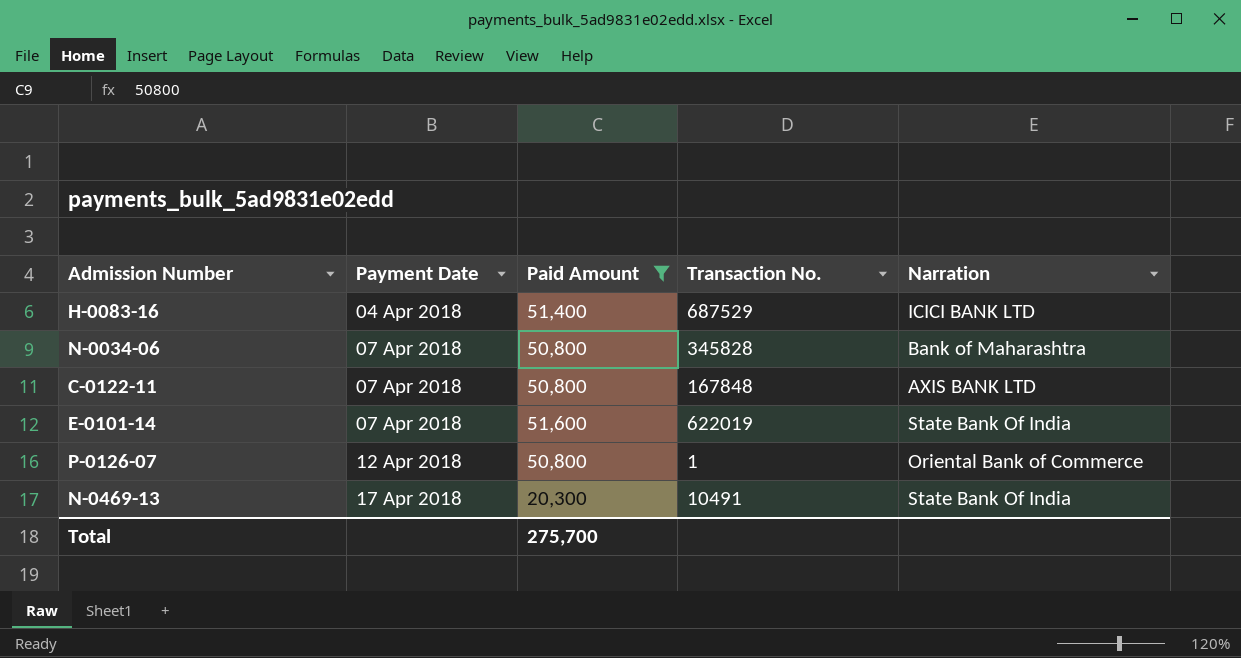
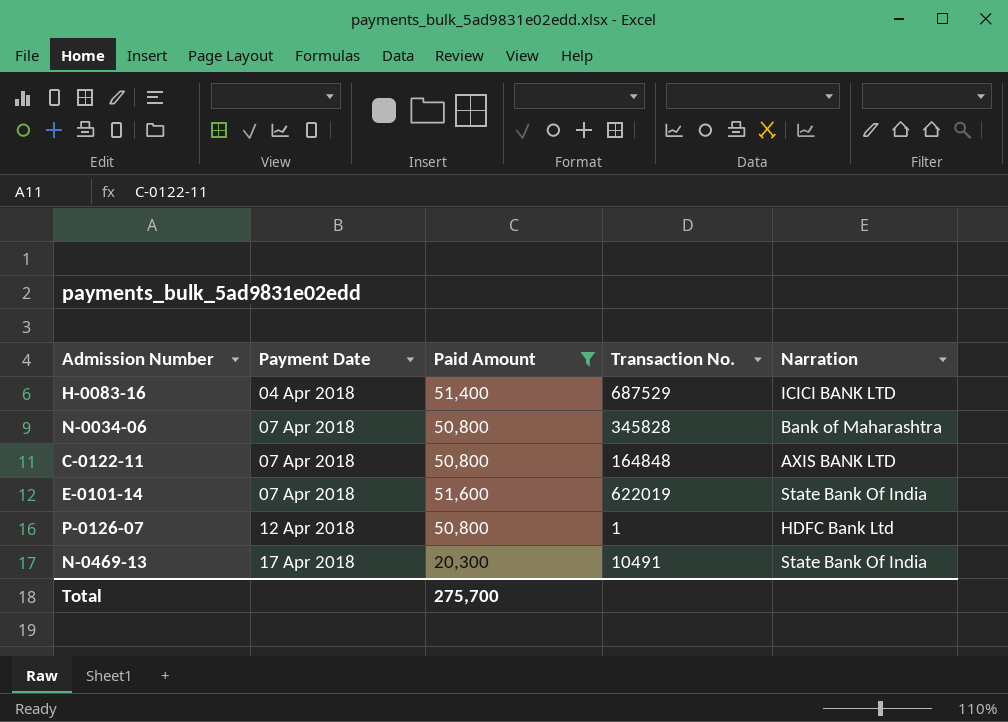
C-0122-11 | Transaction No.: 167848 -> 164848
P-0126-07 | Narration: Oriental Bank of Commerce -> HDFC Bank Ltd

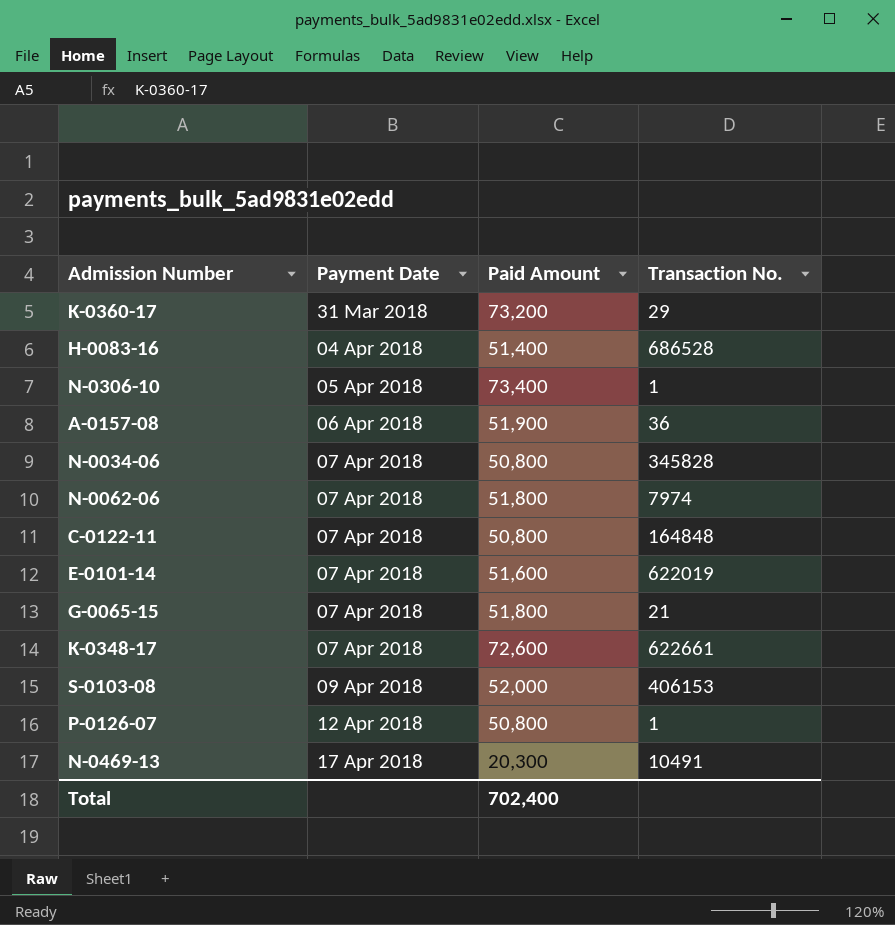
filter: Paid Amount <= 51,600 -> none
column Narration | position: 5 -> none
H-0083-16 | Transaction No.: 687529 -> 686528
Total | Paid Amount: 275,700 -> 702,400

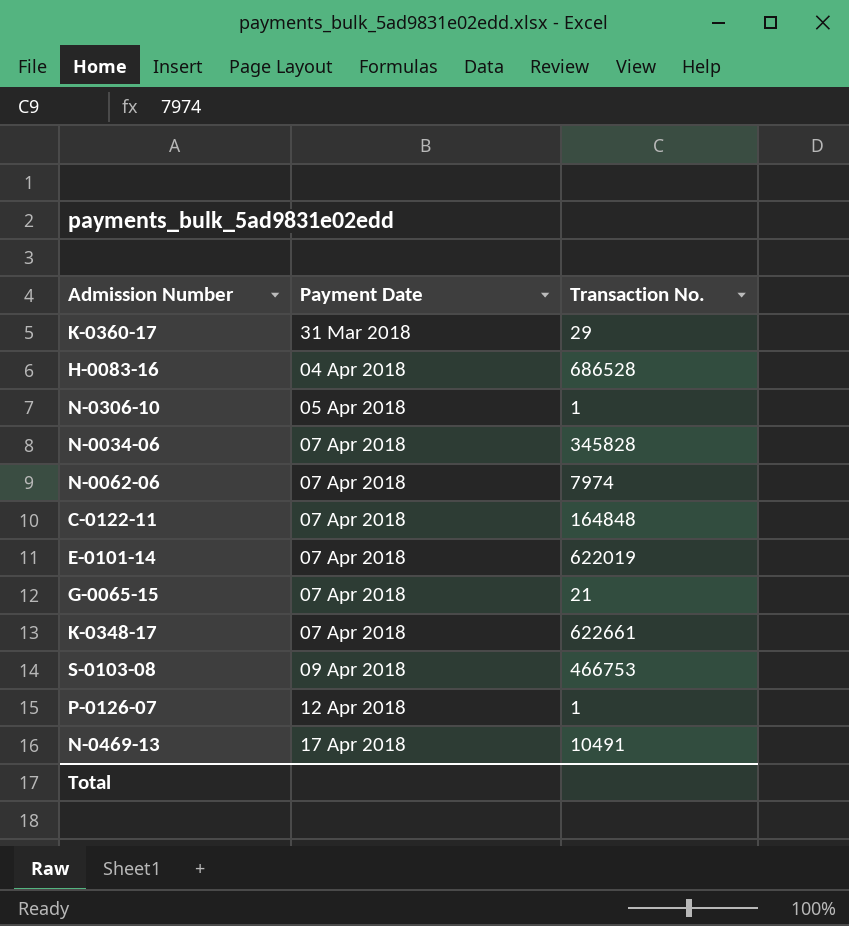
column Paid Amount | position: 3 -> none
row A-0157-08: 06 Apr 2018 | 51,900 | 36 -> none
S-0103-08 | Transaction No.: 406153 -> 466753

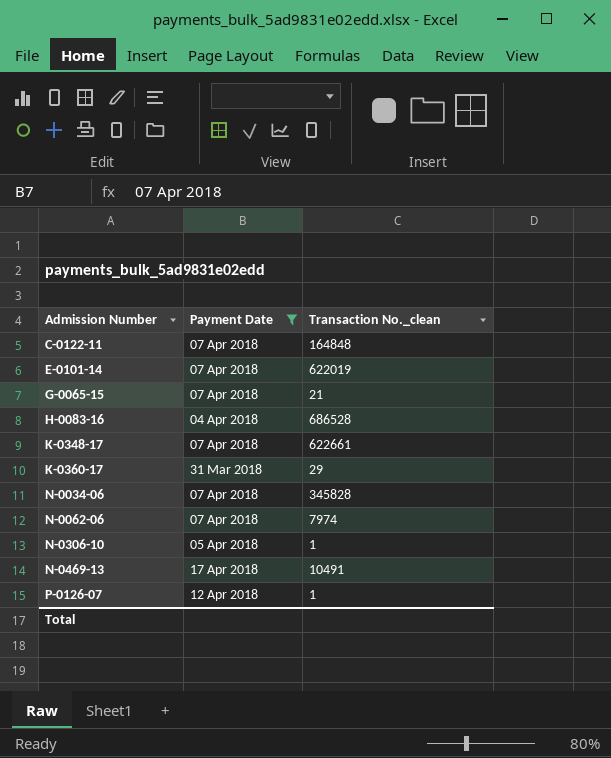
filter: none -> Payment Date != 09 Apr 2018
row order: Payment Date ascending -> Admission Number ascending
column name: Transaction No. -> Transaction No._clean

